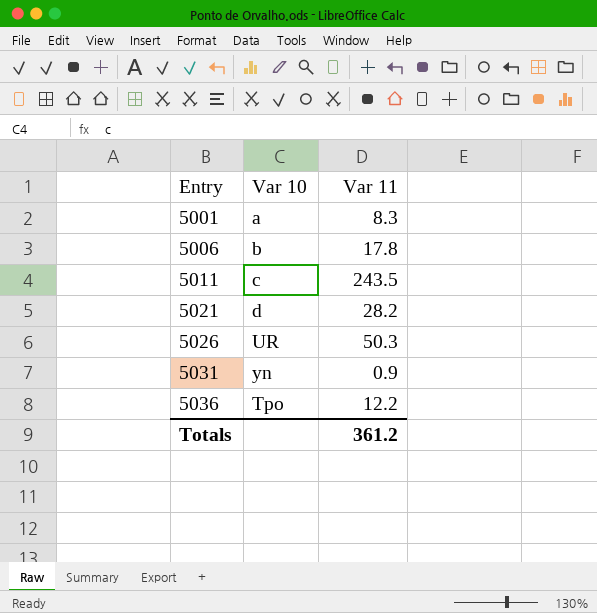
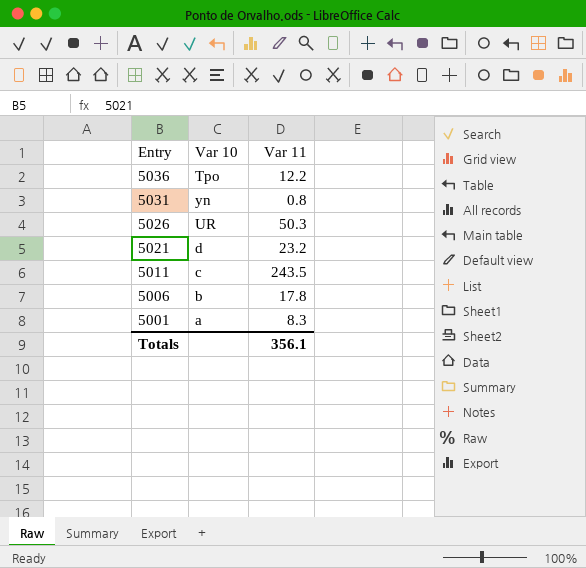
row order: Entry ascending -> Entry descending
5031 | Var 11: 0.9 -> 0.8
5021 | Var 11: 28.2 -> 23.2
Totals | Var 11: 361.2 -> 356.1

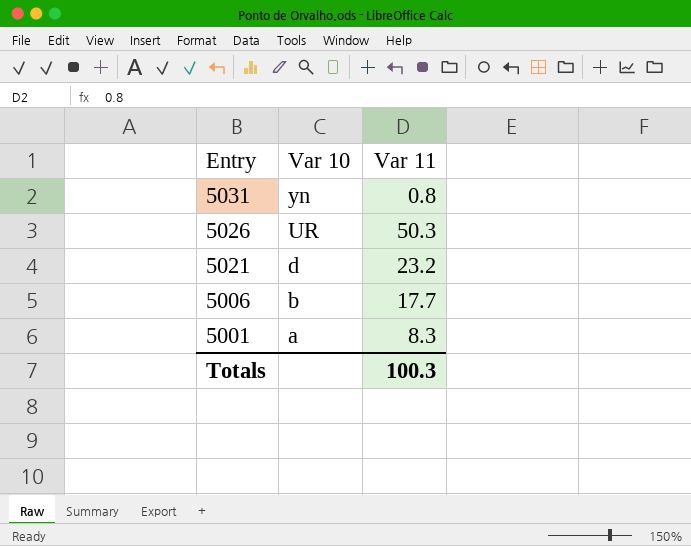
row 5036: Tpo | 12.2 -> none
row 5011: c | 243.5 -> none
5006 | Var 11: 17.8 -> 17.7
Totals | Var 11: 356.1 -> 100.3

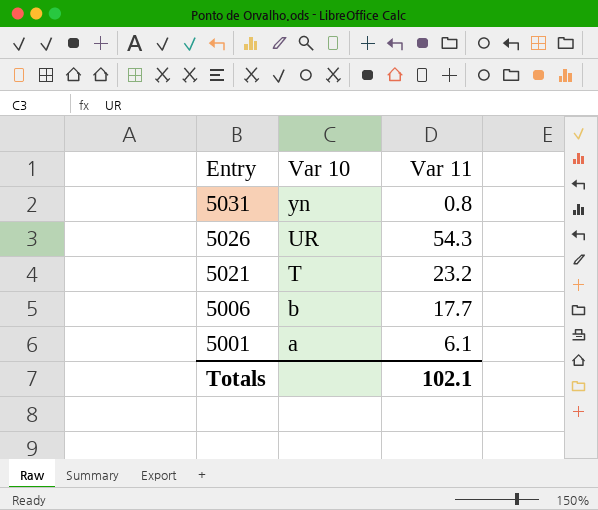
5026 | Var 11: 50.3 -> 54.3
5021 | Var 10: d -> T
5001 | Var 11: 8.3 -> 6.1
Totals | Var 11: 100.3 -> 102.1

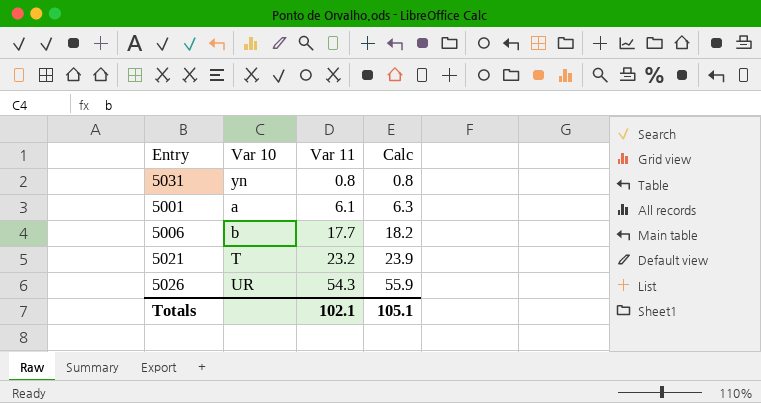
row order: Entry descending -> Var 11 ascending
column Calc | formula: none -> [Var 11] * 1.03

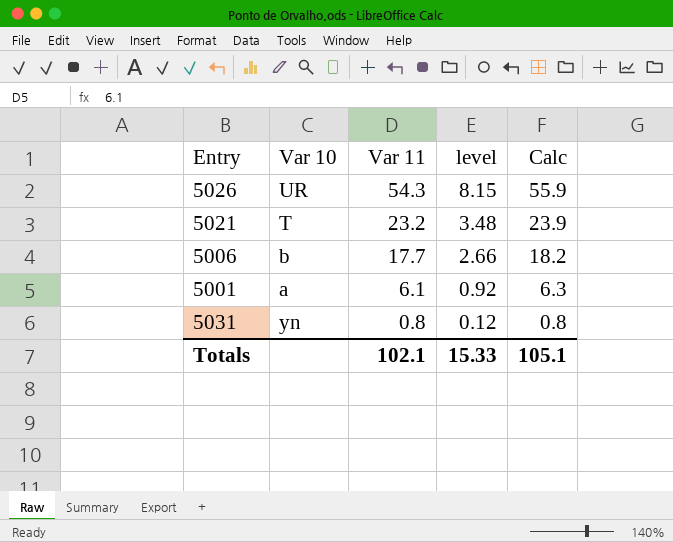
row order: Var 11 ascending -> Var 11 descending
column level | formula: none -> [Var 11] * 0.15

